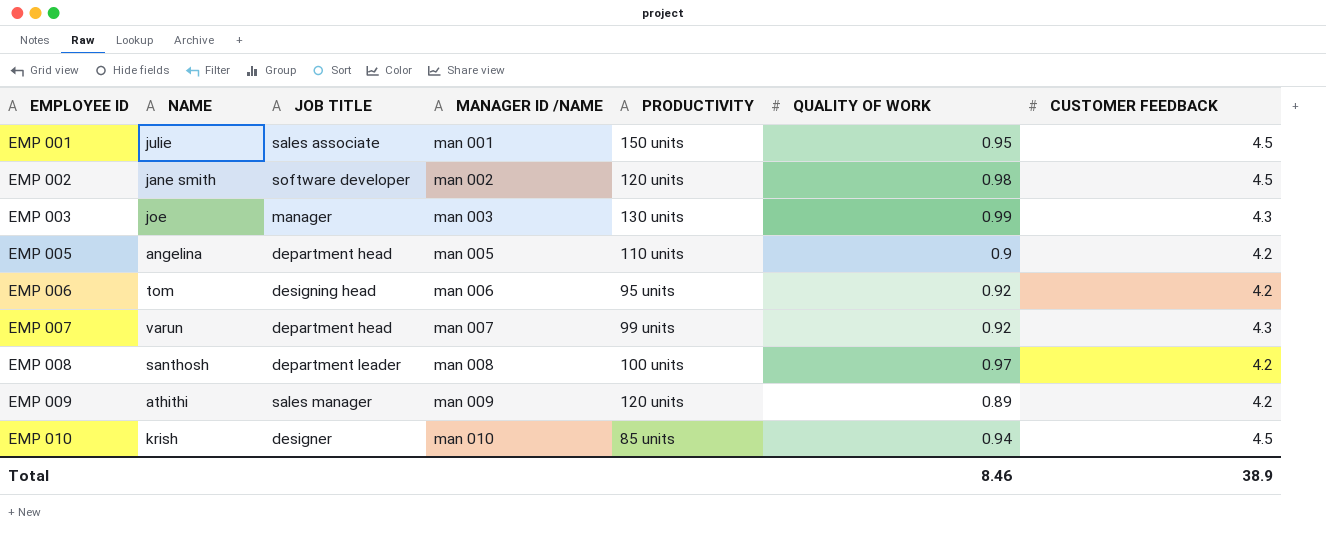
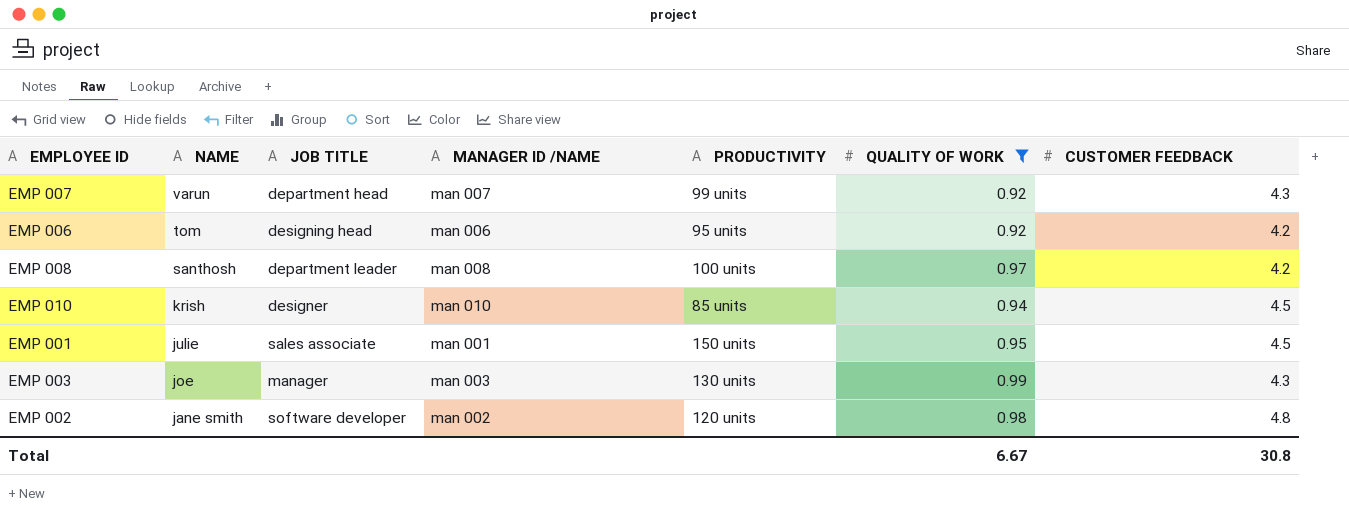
filter: none -> QUALITY OF WORK >= 0.92
row order: EMPLOYEE ID ascending -> NAME descending
EMP 002 | CUSTOMER FEEDBACK: 4.5 -> 4.8
Total | QUALITY OF WORK: 8.46 -> 6.67
Total | CUSTOMER FEEDBACK: 38.9 -> 30.8

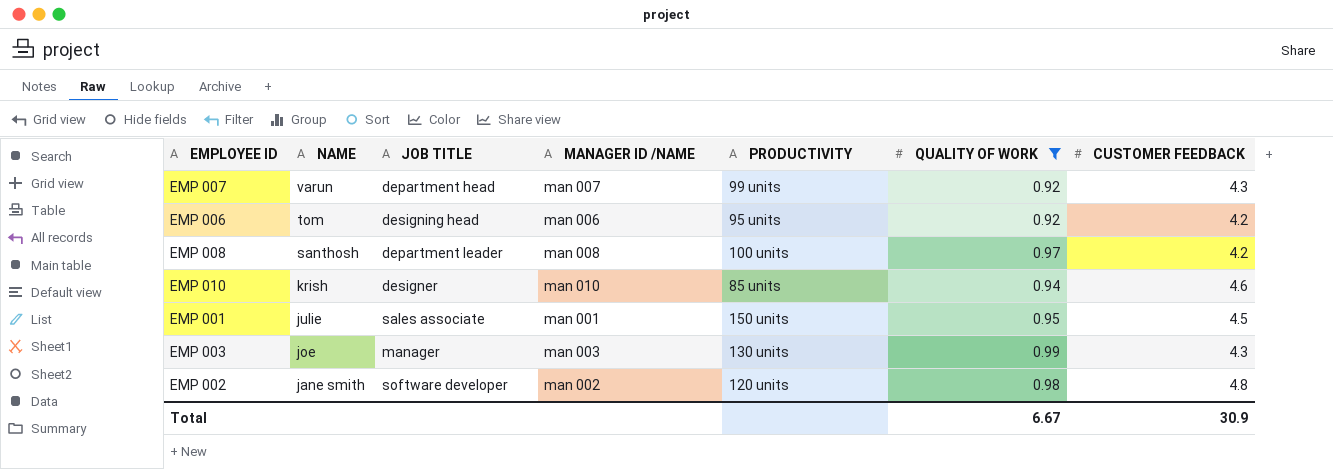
EMP 010 | CUSTOMER FEEDBACK: 4.5 -> 4.6
Total | CUSTOMER FEEDBACK: 30.8 -> 30.9

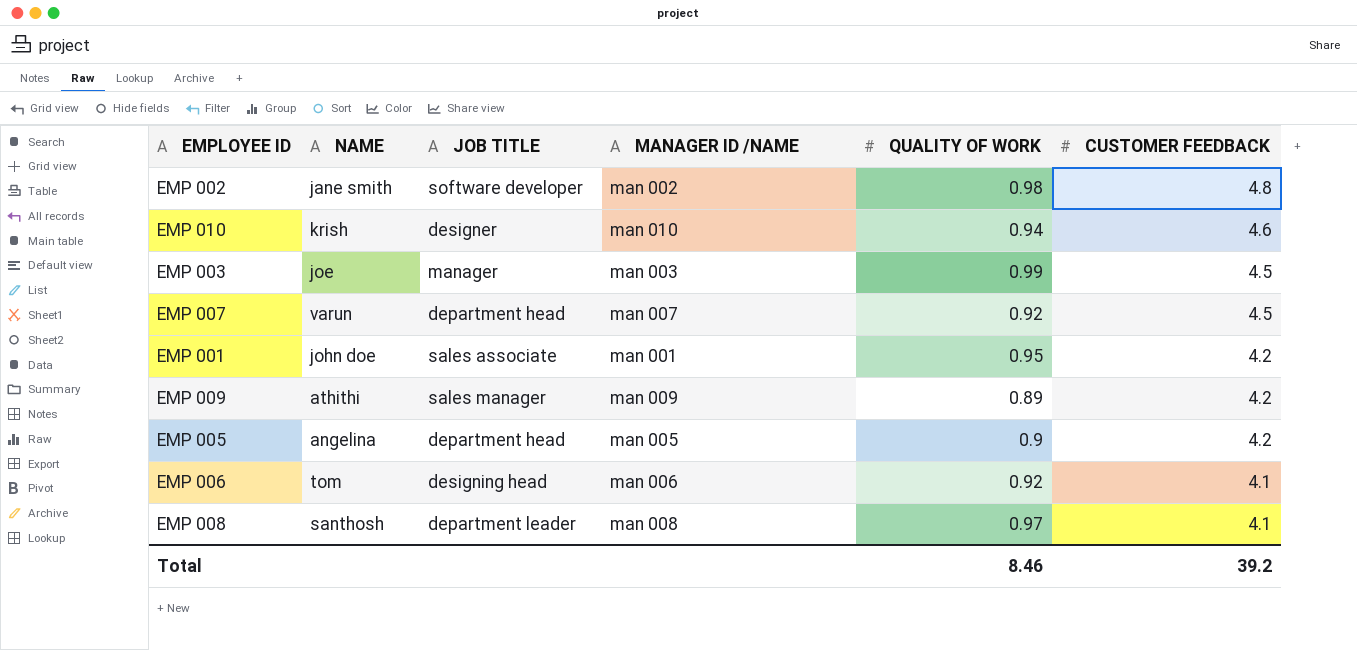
filter: QUALITY OF WORK >= 0.92 -> none
row order: NAME descending -> CUSTOMER FEEDBACK descending
column PRODUCTIVITY | position: 5 -> none
EMP 003 | CUSTOMER FEEDBACK: 4.3 -> 4.5
EMP 007 | CUSTOMER FEEDBACK: 4.3 -> 4.5
EMP 001 | NAME: julie -> john doe
EMP 001 | CUSTOMER FEEDBACK: 4.5 -> 4.2
EMP 006 | CUSTOMER FEEDBACK: 4.2 -> 4.1
EMP 008 | CUSTOMER FEEDBACK: 4.2 -> 4.1
Total | QUALITY OF WORK: 6.67 -> 8.46
Total | CUSTOMER FEEDBACK: 30.9 -> 39.2

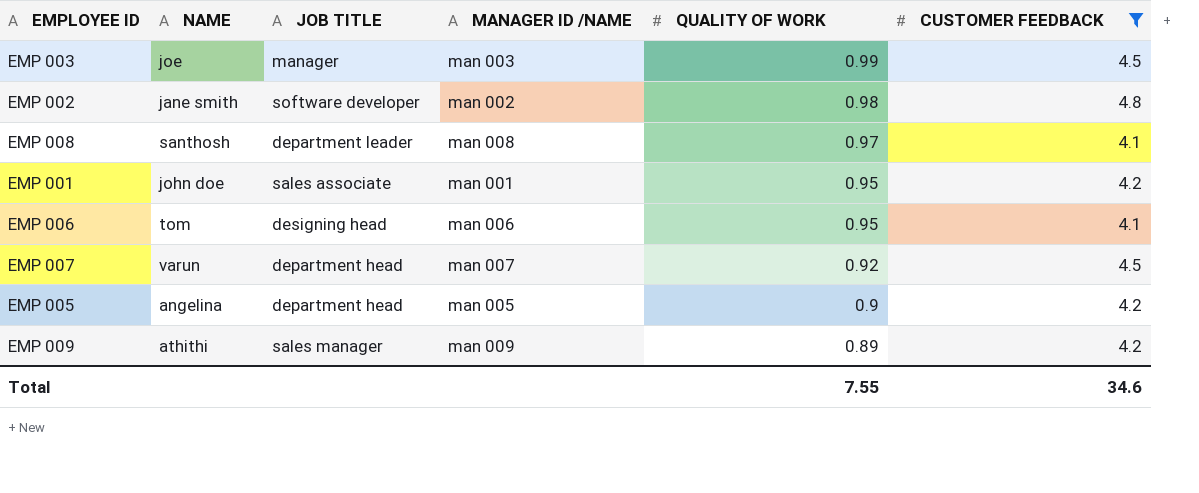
filter: none -> CUSTOMER FEEDBACK != 4.6
row order: CUSTOMER FEEDBACK descending -> QUALITY OF WORK descending
EMP 006 | QUALITY OF WORK: 0.92 -> 0.95
Total | QUALITY OF WORK: 8.46 -> 7.55
Total | CUSTOMER FEEDBACK: 39.2 -> 34.6

